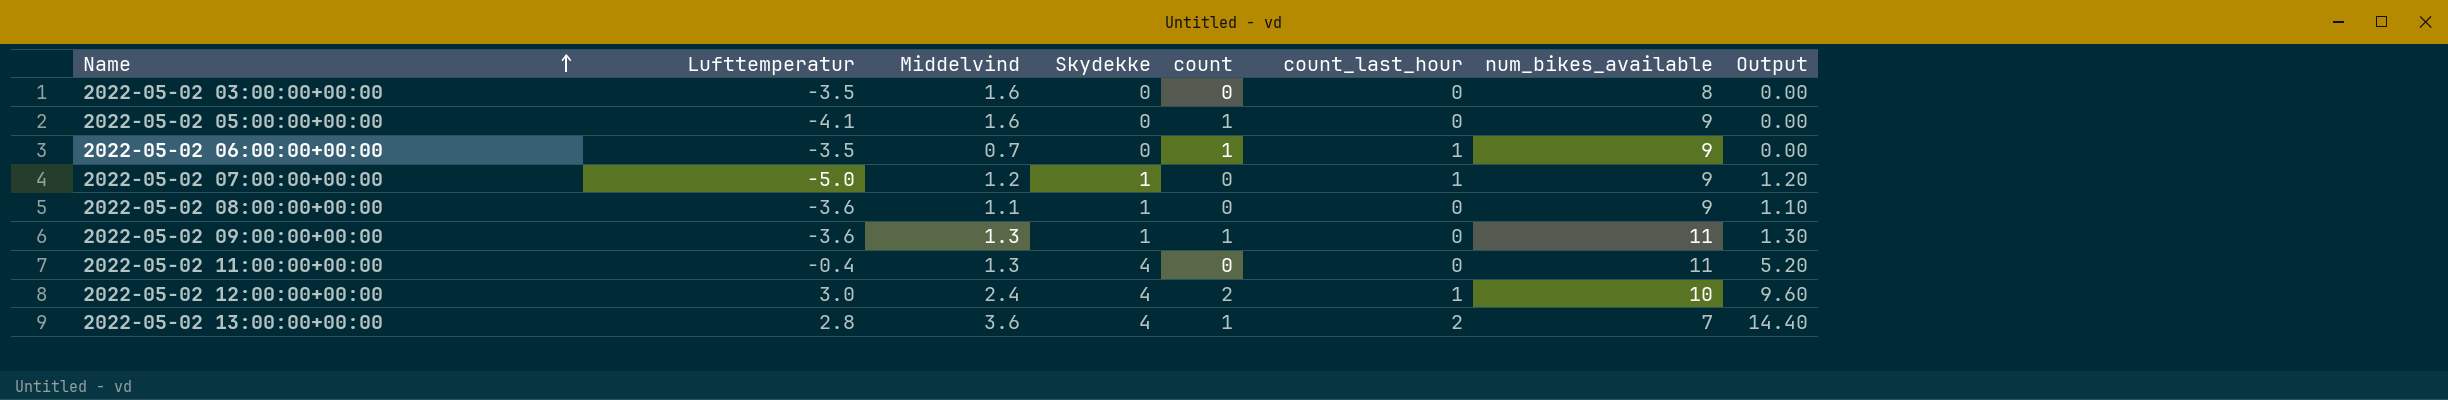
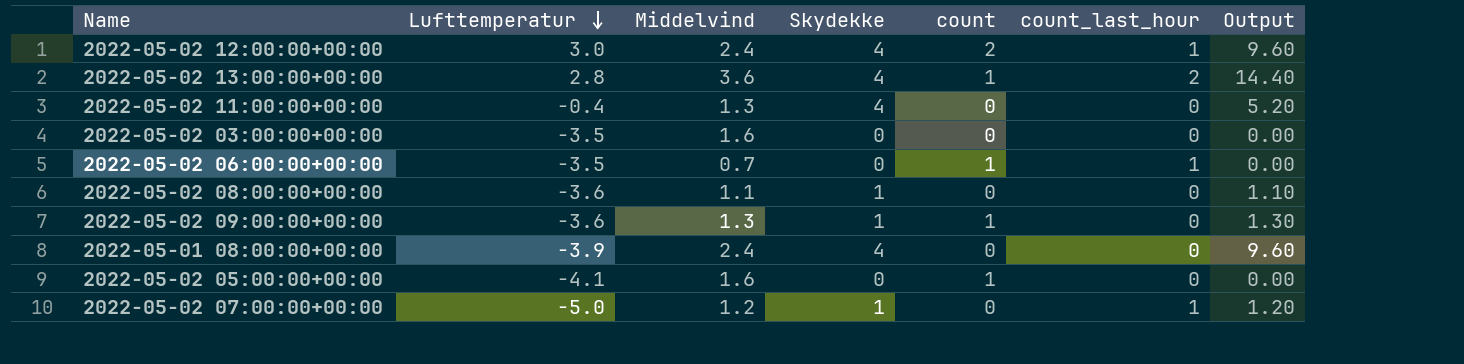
row order: Name ascending -> Lufttemperatur descending
column num_bikes_available | position: 7 -> none
row 2022-05-01 08:00:00+00:00: none -> -3.9 | 2.4 | 4 | 0 | 0 | 9.60

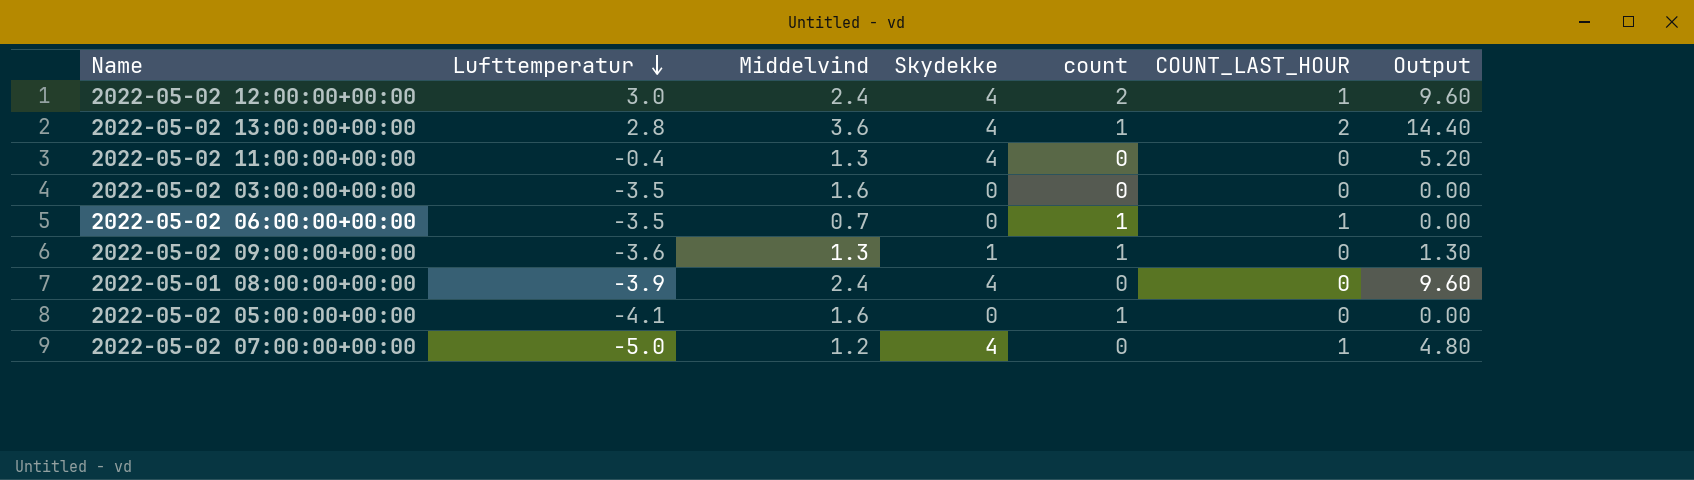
column name: count_last_hour -> COUNT_LAST_HOUR
row 2022-05-02 08:00:00+00:00: -3.6 | 1.1 | 1 | 0 | 0 | 1.10 -> none
2022-05-02 07:00:00+00:00 | Skydekke: 1 -> 4
2022-05-02 07:00:00+00:00 | Output: 1.20 -> 4.80

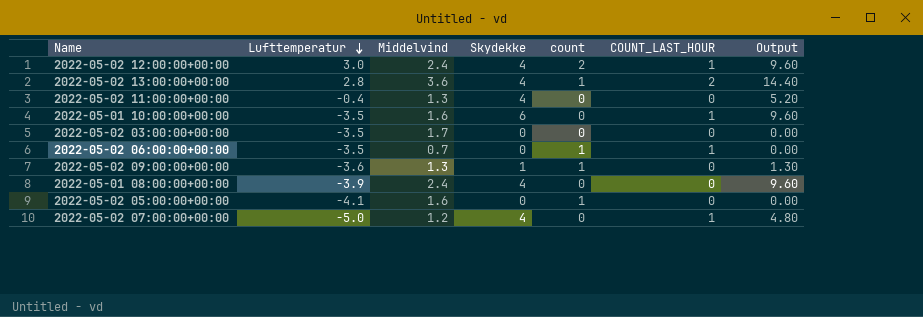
row 2022-05-01 10:00:00+00:00: none -> -3.5 | 1.6 | 6 | 0 | 1 | 9.60
2022-05-02 03:00:00+00:00 | Middelvind: 1.6 -> 1.7

